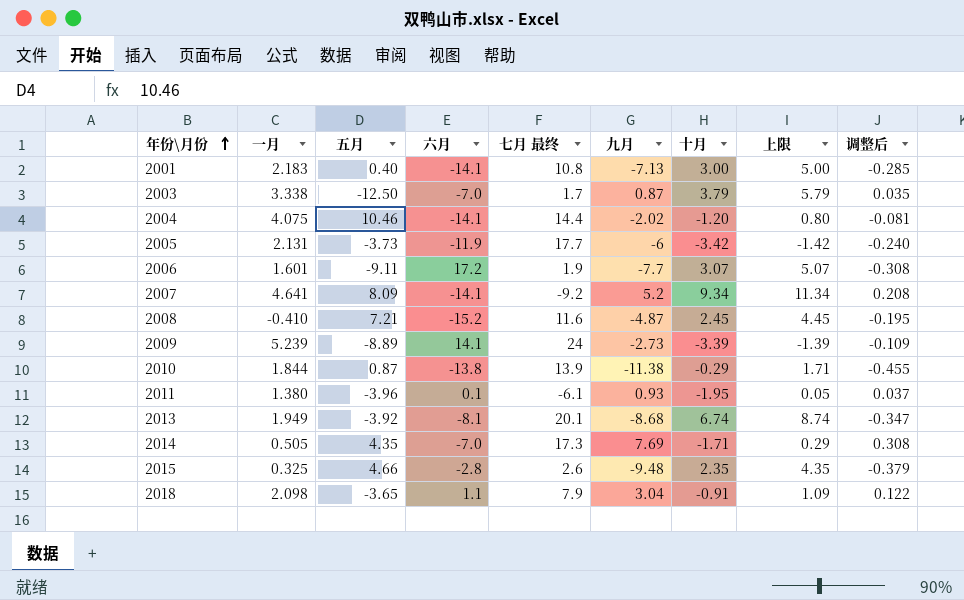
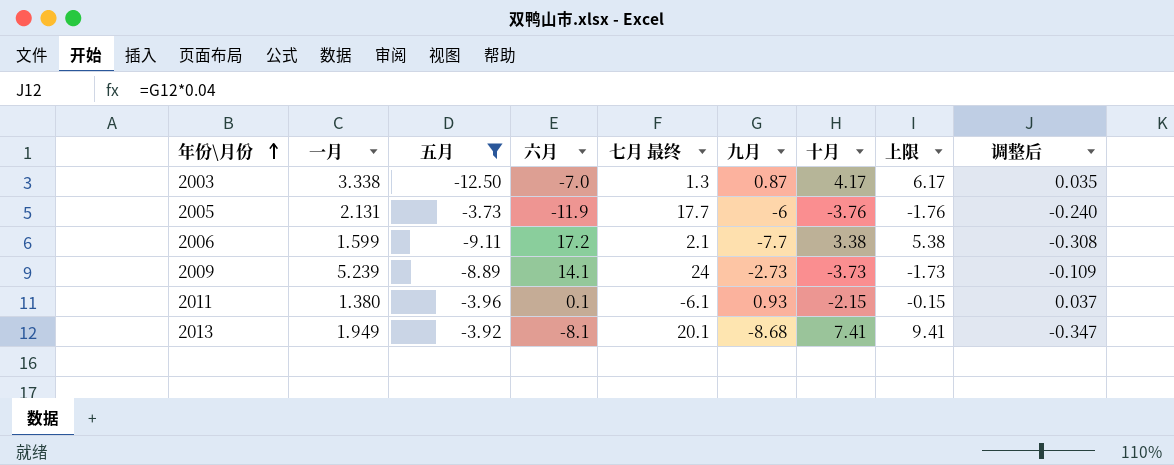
filter: none -> 五月 <= -3.73
2003 | 七月 最终: 1.7 -> 1.3
2003 | 十月: 3.79 -> 4.17
2003 | 上限: 5.79 -> 6.17
2005 | 十月: -3.42 -> -3.76
2005 | 上限: -1.42 -> -1.76
2006 | 一月: 1.601 -> 1.599
2006 | 七月 最终: 1.9 -> 2.1
2006 | 十月: 3.07 -> 3.38
2006 | 上限: 5.07 -> 5.38
2009 | 十月: -3.39 -> -3.73
2009 | 上限: -1.39 -> -1.73
2011 | 十月: -1.95 -> -2.15
2011 | 上限: 0.05 -> -0.15
2013 | 十月: 6.74 -> 7.41
2013 | 上限: 8.74 -> 9.41

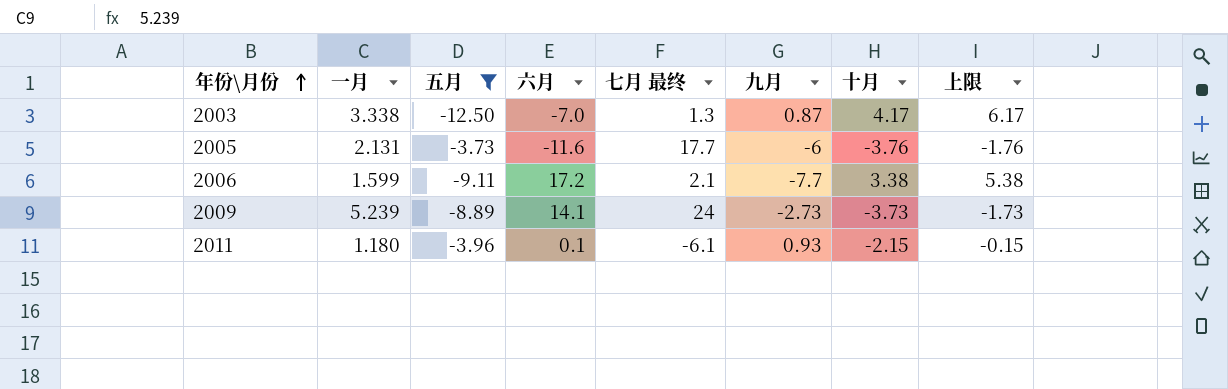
column 调整后 | formula: [九月] * 0.04 -> none
row 2013: 1.949 | -3.92 | -8.1 | 20.1 | -8.68 | 7.41 | 9.41 | -0.347 -> none
2005 | 六月: -11.9 -> -11.6
2011 | 一月: 1.380 -> 1.180

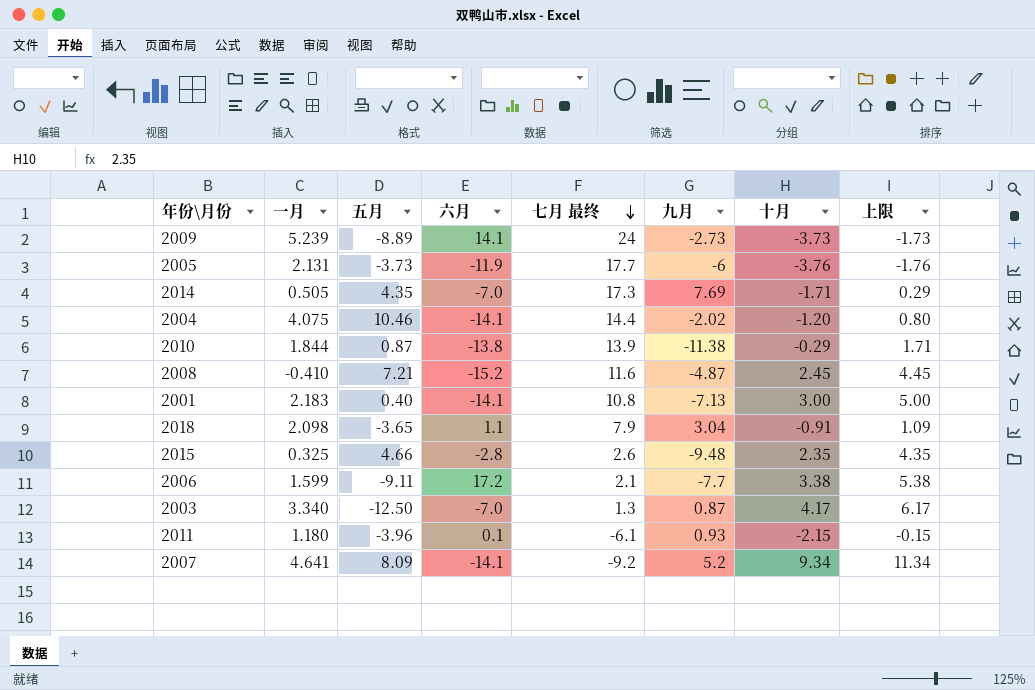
filter: 五月 <= -3.73 -> none
row order: 年份\月份 ascending -> 七月 最终 descending
2005 | 六月: -11.6 -> -11.9
2003 | 一月: 3.338 -> 3.340

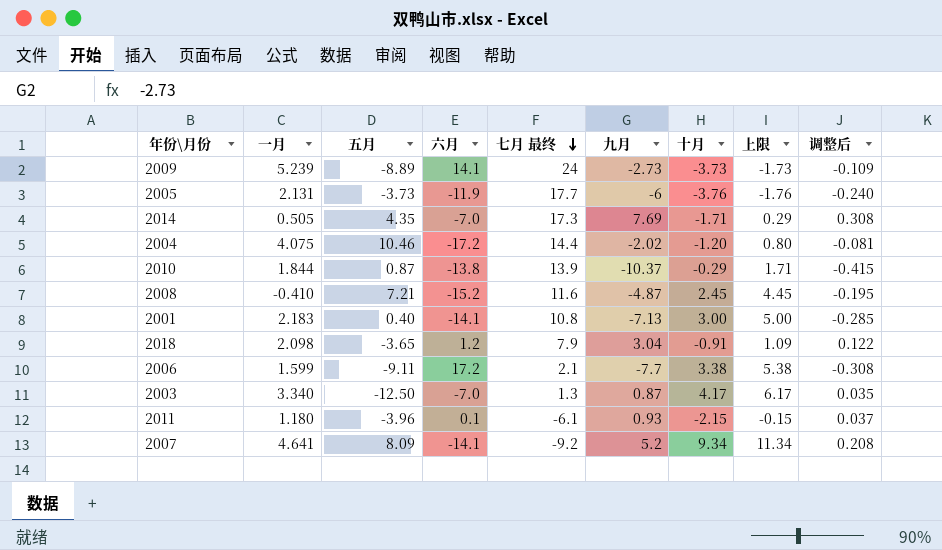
column 调整后 | formula: none -> [九月] * 0.04
row 2015: 0.325 | 4.66 | -2.8 | 2.6 | -9.48 | 2.35 | 4.35 -> none
2004 | 六月: -14.1 -> -17.2
2010 | 九月: -11.38 -> -10.37
2018 | 六月: 1.1 -> 1.2

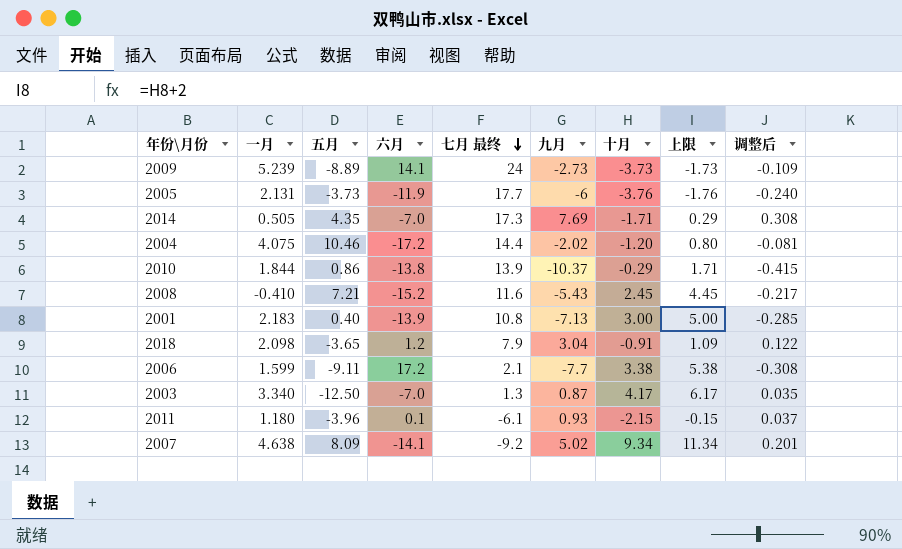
2010 | 五月: 0.87 -> 0.86
2008 | 九月: -4.87 -> -5.43
2008 | 调整后: -0.195 -> -0.217
2001 | 六月: -14.1 -> -13.9
2007 | 一月: 4.641 -> 4.638
2007 | 九月: 5.2 -> 5.02
2007 | 调整后: 0.208 -> 0.201

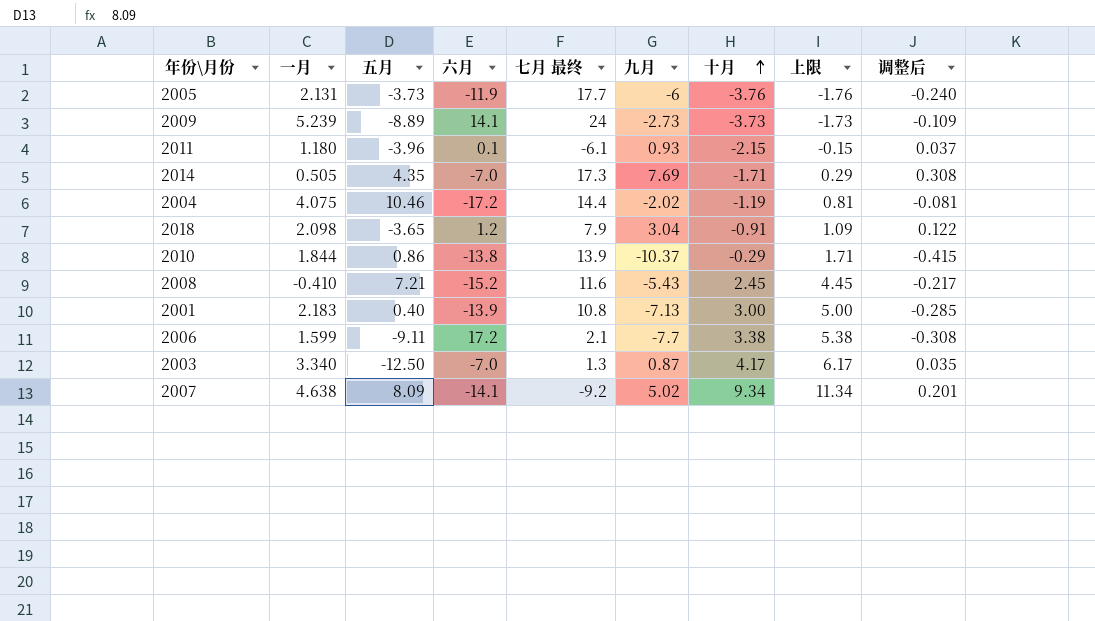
row order: 七月 最终 descending -> 十月 ascending
2004 | 十月: -1.20 -> -1.19
2004 | 上限: 0.80 -> 0.81

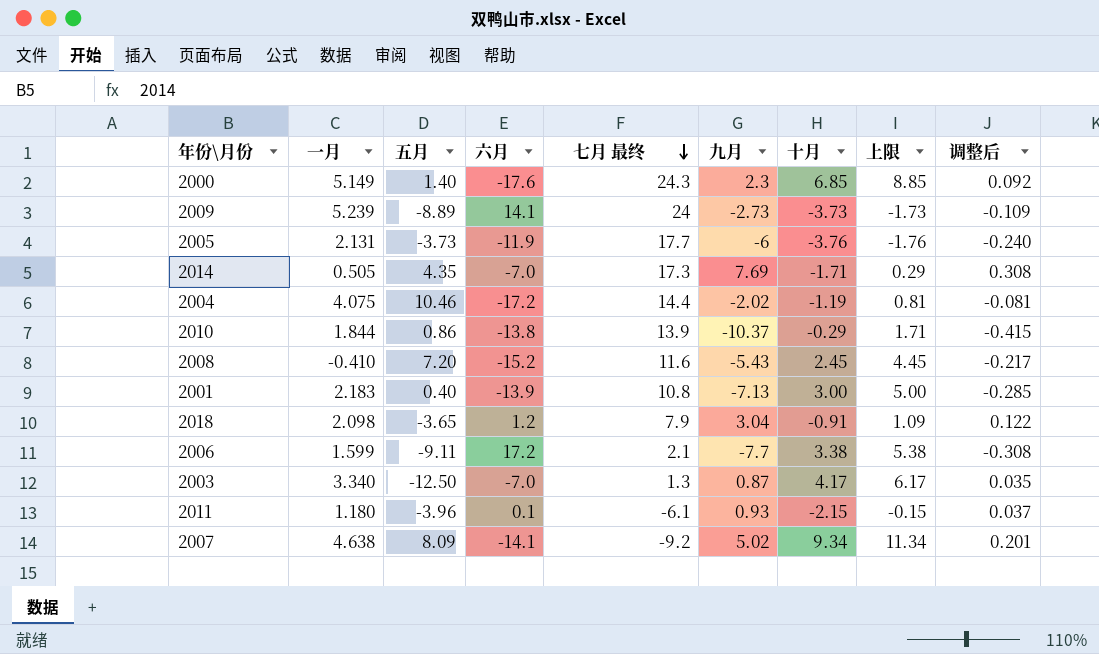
row order: 十月 ascending -> 七月 最终 descending
row 2000: none -> 5.149 | 1.40 | -17.6 | 24.3 | 2.3 | 6.85 | 8.85 | 0.092
2008 | 五月: 7.21 -> 7.20

